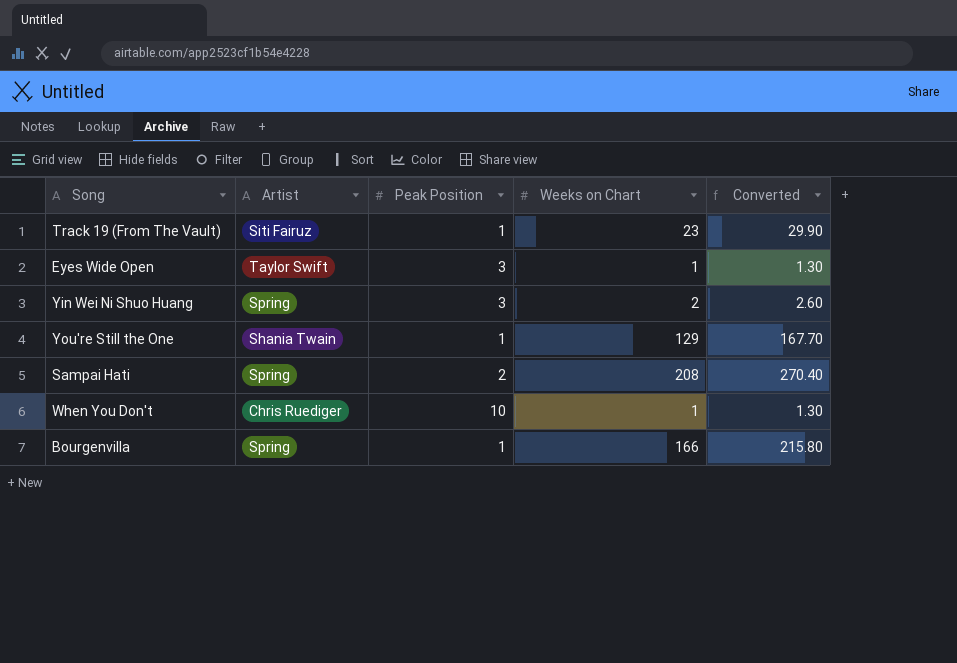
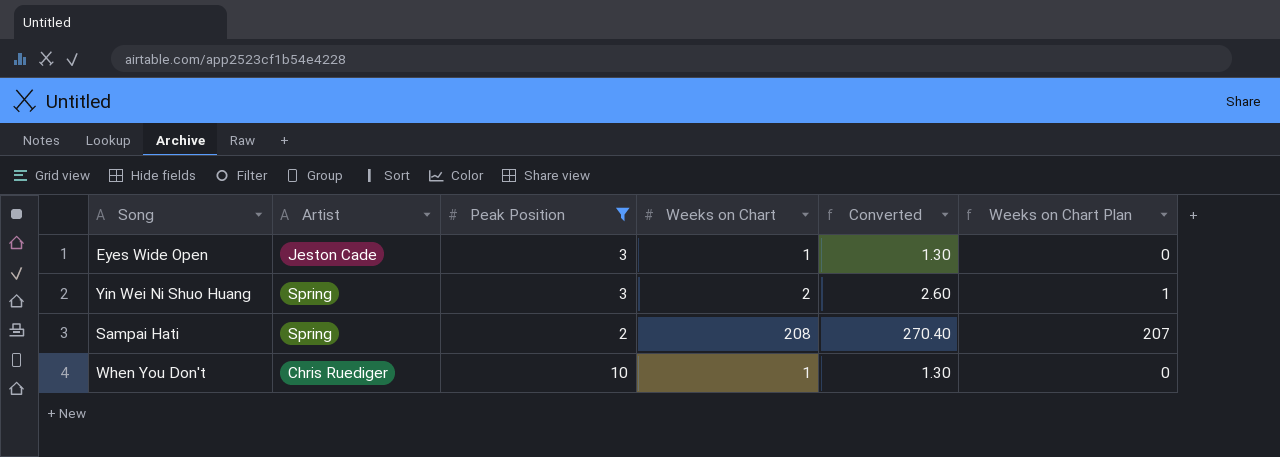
filter: none -> Peak Position != 1
column Weeks on Chart Plan | formula: none -> [Weeks on Chart] - 1
Eyes Wide Open | Artist: Taylor Swift -> Jeston Cade

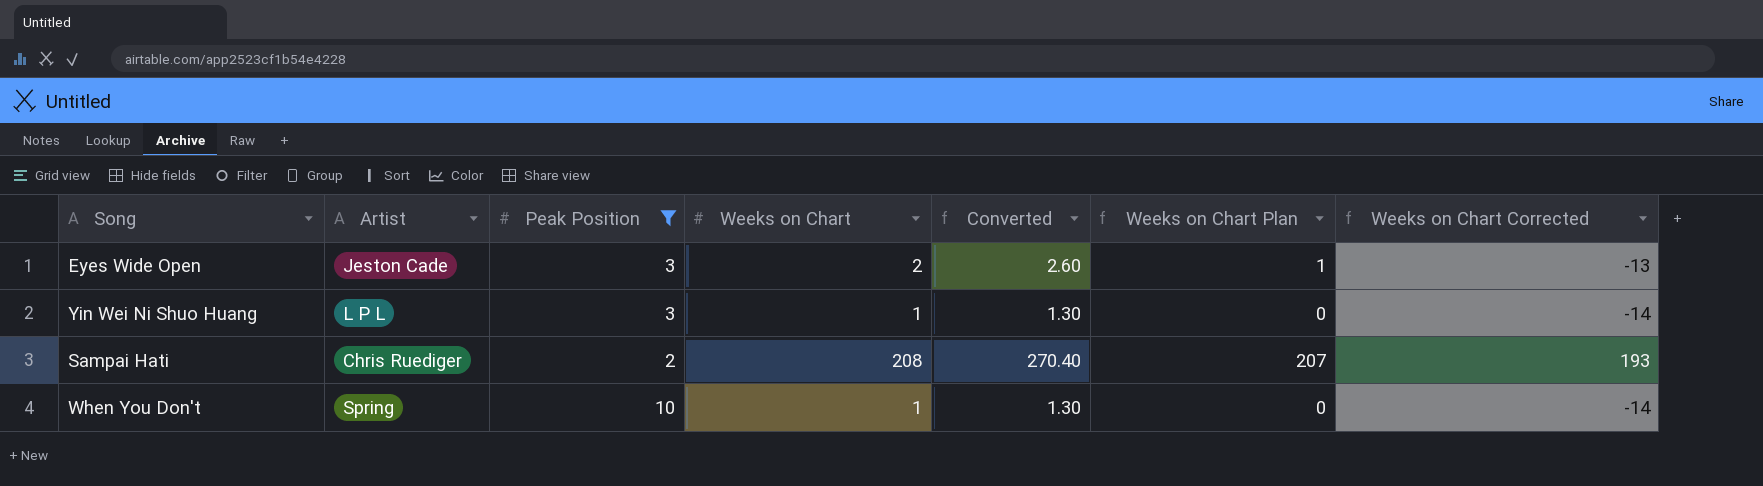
column Weeks on Chart Corrected | formula: none -> [Weeks on Chart] - 15
Eyes Wide Open | Weeks on Chart: 1 -> 2
Eyes Wide Open | Converted: 1.30 -> 2.60
Eyes Wide Open | Weeks on Chart Plan: 0 -> 1
Yin Wei Ni Shuo Huang | Artist: Spring -> L P L
Yin Wei Ni Shuo Huang | Weeks on Chart: 2 -> 1
Yin Wei Ni Shuo Huang | Converted: 2.60 -> 1.30
Yin Wei Ni Shuo Huang | Weeks on Chart Plan: 1 -> 0
Sampai Hati | Artist: Spring -> Chris Ruediger
When You Don't | Artist: Chris Ruediger -> Spring

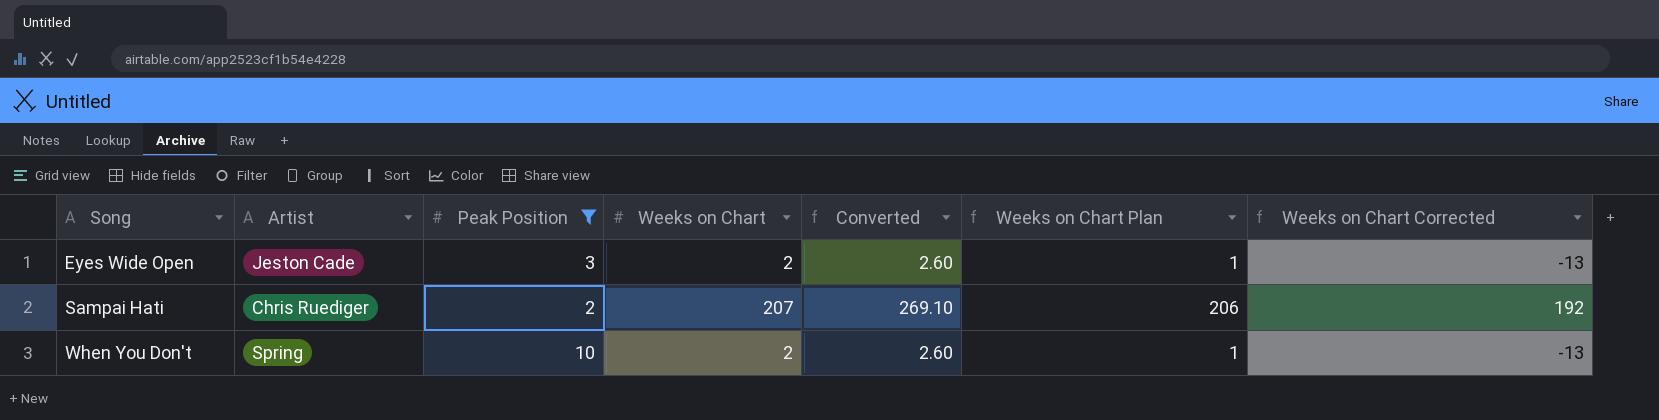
row Yin Wei Ni Shuo Huang: L P L | 3 | 1 | 1.30 | 0 | -14 -> none
Sampai Hati | Weeks on Chart: 208 -> 207
Sampai Hati | Converted: 270.40 -> 269.10
Sampai Hati | Weeks on Chart Plan: 207 -> 206
Sampai Hati | Weeks on Chart Corrected: 193 -> 192
When You Don't | Weeks on Chart: 1 -> 2
When You Don't | Converted: 1.30 -> 2.60
When You Don't | Weeks on Chart Plan: 0 -> 1
When You Don't | Weeks on Chart Corrected: -14 -> -13

